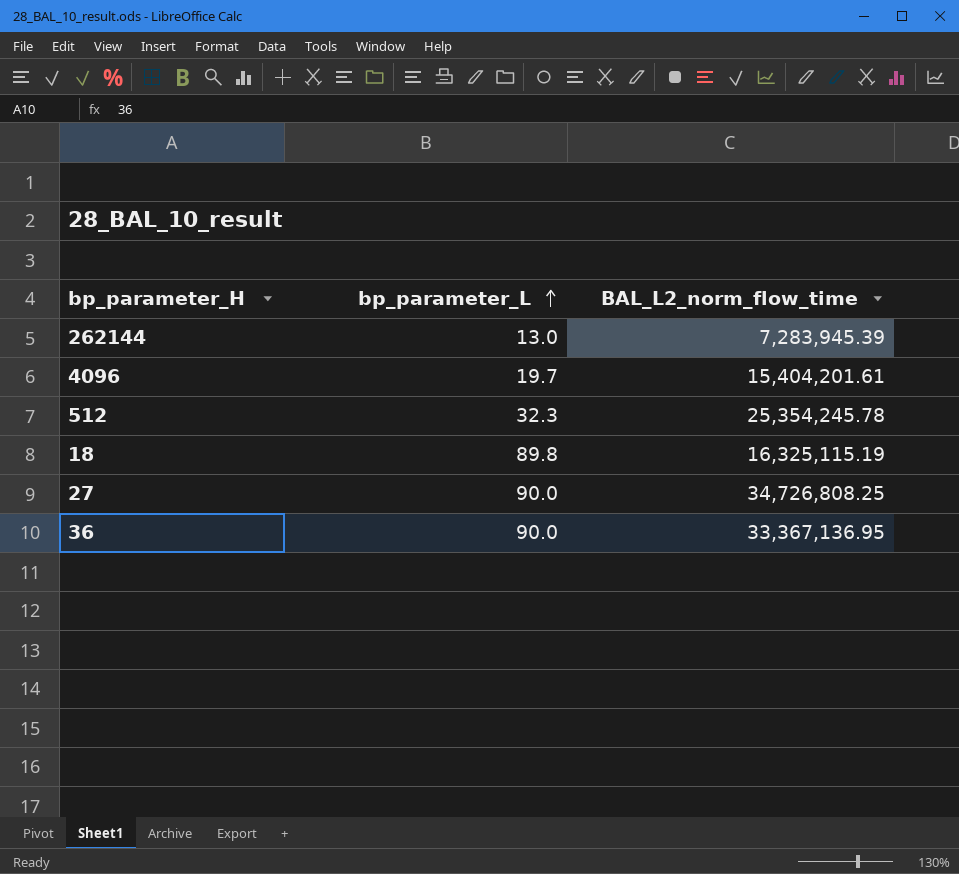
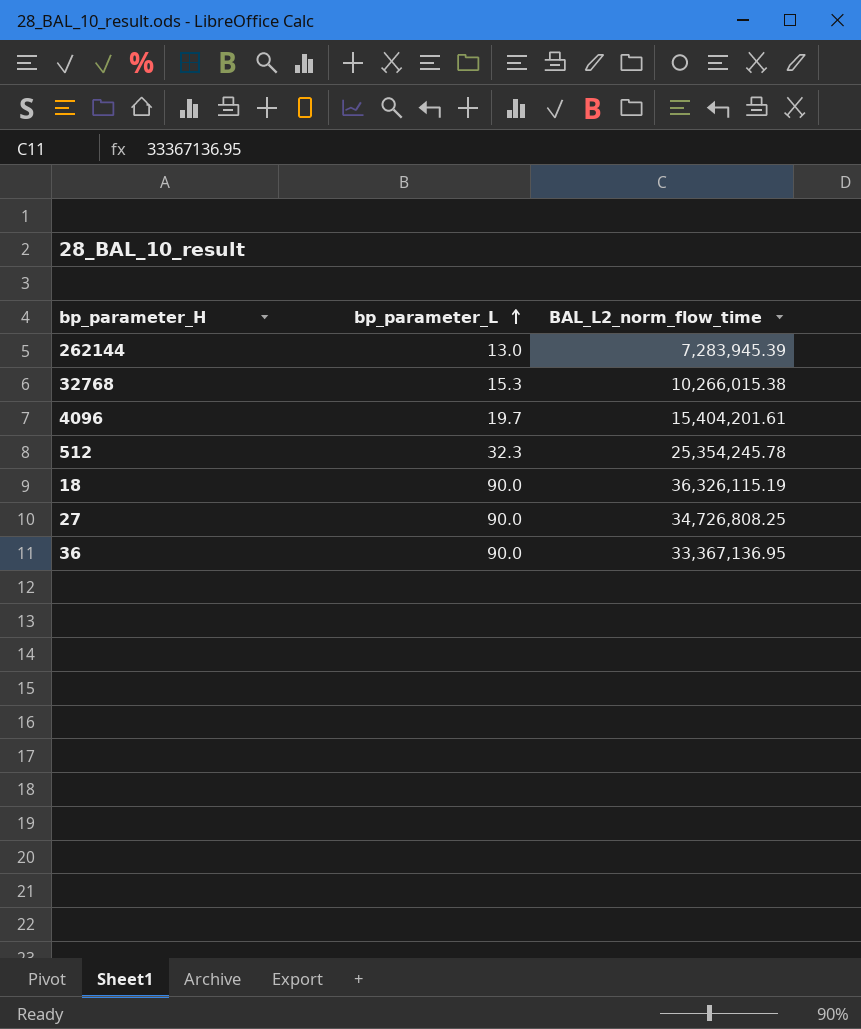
row 32768: none -> 15.3 | 10,266,015.38
18 | bp_parameter_L: 89.8 -> 90.0
18 | BAL_L2_norm_flow_time: 16,325,115.19 -> 36,326,115.19

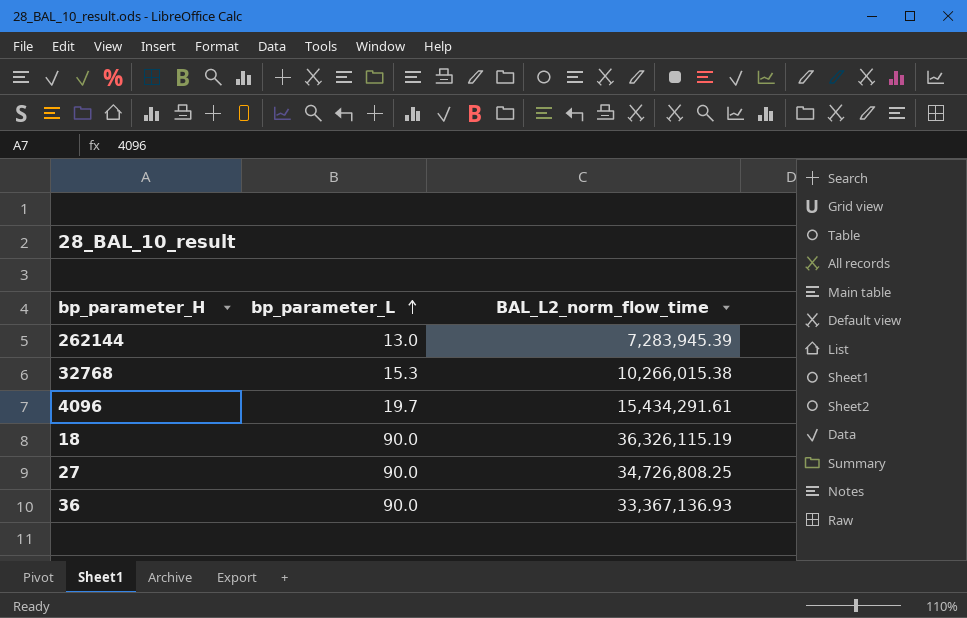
row 512: 32.3 | 25,354,245.78 -> none
4096 | BAL_L2_norm_flow_time: 15,404,201.61 -> 15,434,291.61
36 | BAL_L2_norm_flow_time: 33,367,136.95 -> 33,367,136.93

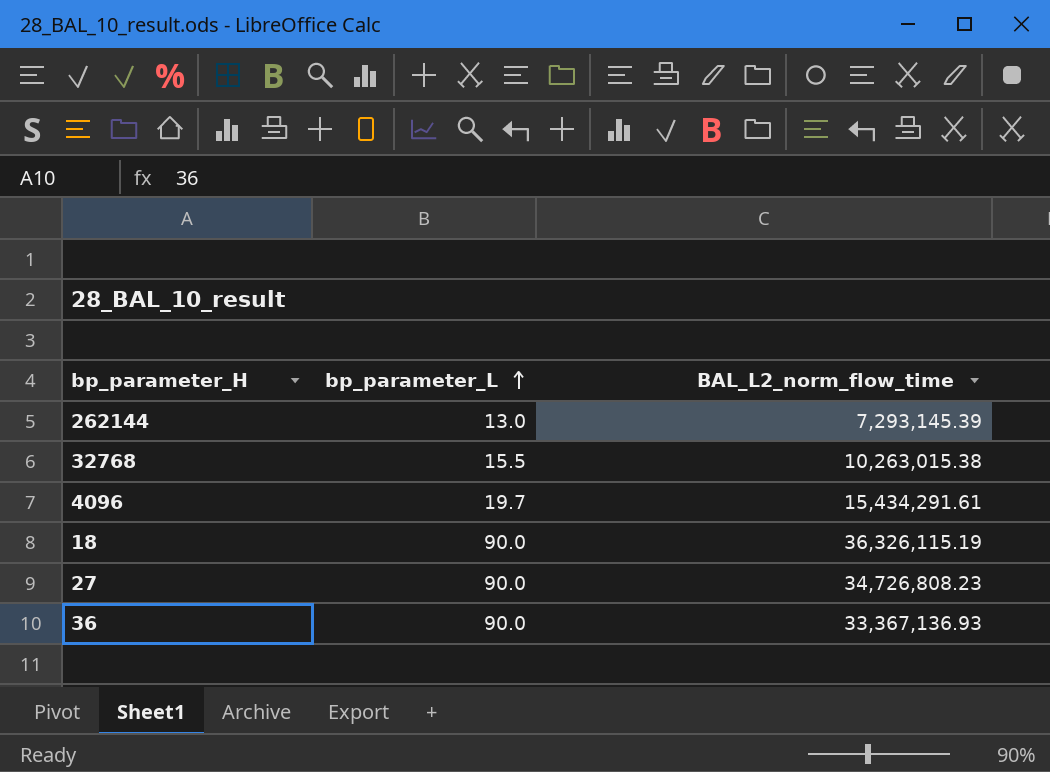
262144 | BAL_L2_norm_flow_time: 7,283,945.39 -> 7,293,145.39
32768 | bp_parameter_L: 15.3 -> 15.5
32768 | BAL_L2_norm_flow_time: 10,266,015.38 -> 10,263,015.38
27 | BAL_L2_norm_flow_time: 34,726,808.25 -> 34,726,808.23

